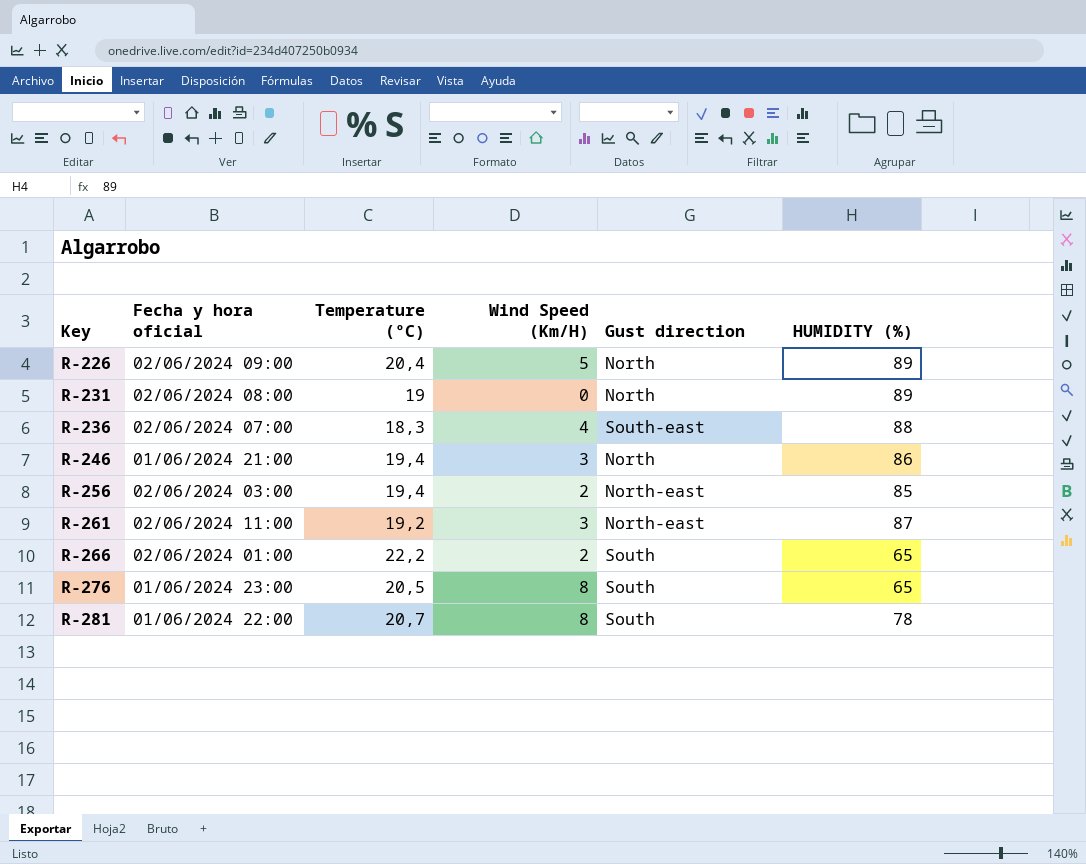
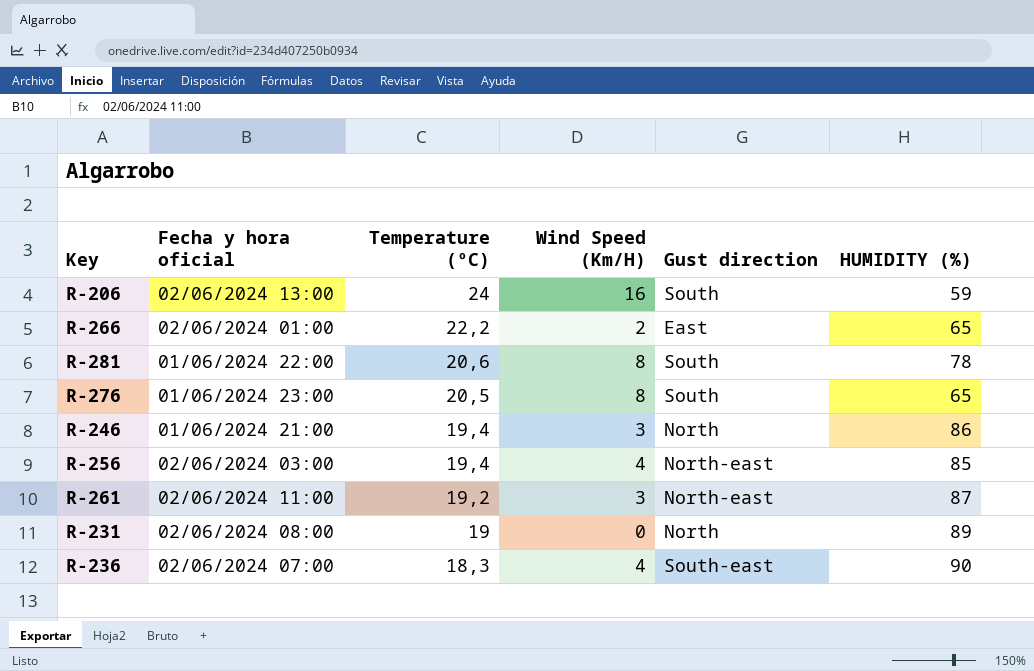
row order: Key ascending -> Temperature (ºC) descending
row R-226: 02/06/2024 09:00 | 20,4 | 5 | North | 89 -> none
row R-206: none -> 02/06/2024 13:00 | 24 | 16 | South | 59
R-266 | Gust direction: South -> East
R-281 | Temperature (ºC): 20,7 -> 20,6
R-256 | Wind Speed (Km/H): 2 -> 4
R-236 | HUMIDITY (%): 88 -> 90

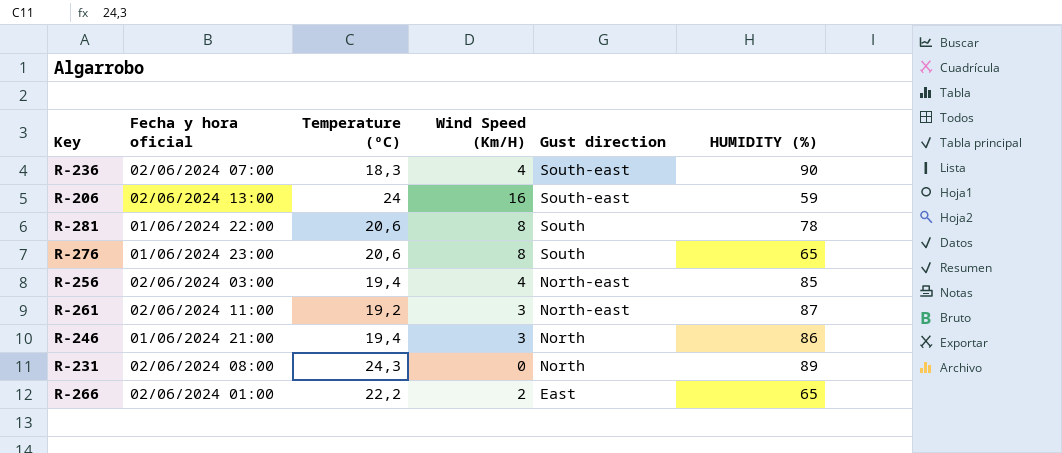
row order: Temperature (ºC) descending -> Gust direction descending
R-206 | Gust direction: South -> South-east
R-276 | Temperature (ºC): 20,5 -> 20,6
R-231 | Temperature (ºC): 19 -> 24,3

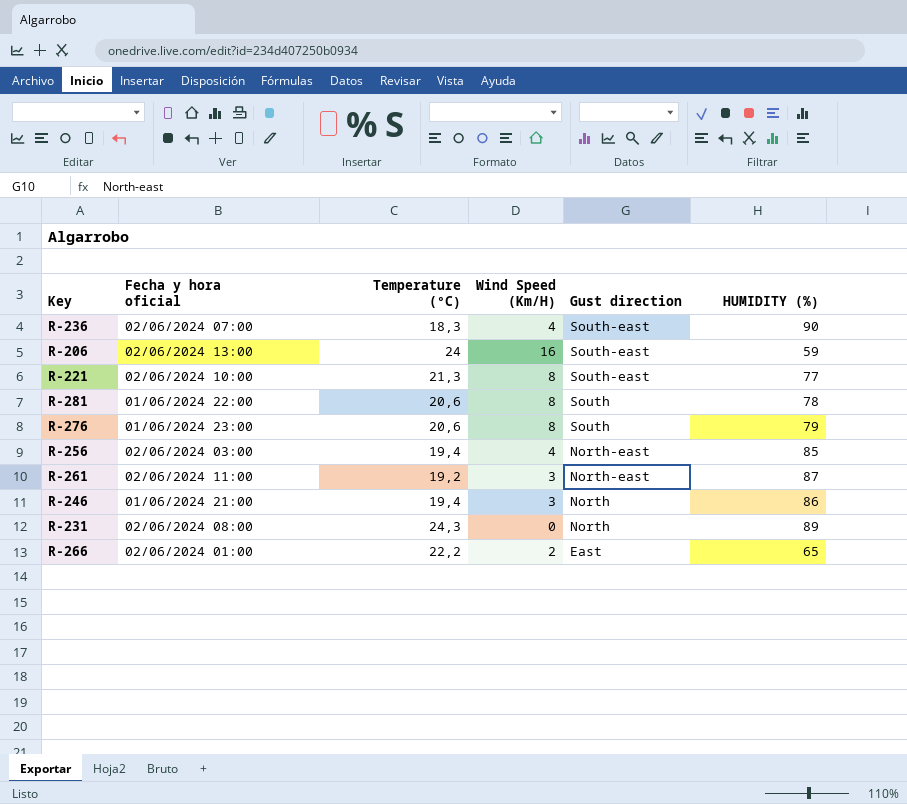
row R-221: none -> 02/06/2024 10:00 | 21,3 | 8 | South-east | 77
R-276 | HUMIDITY (%): 65 -> 79

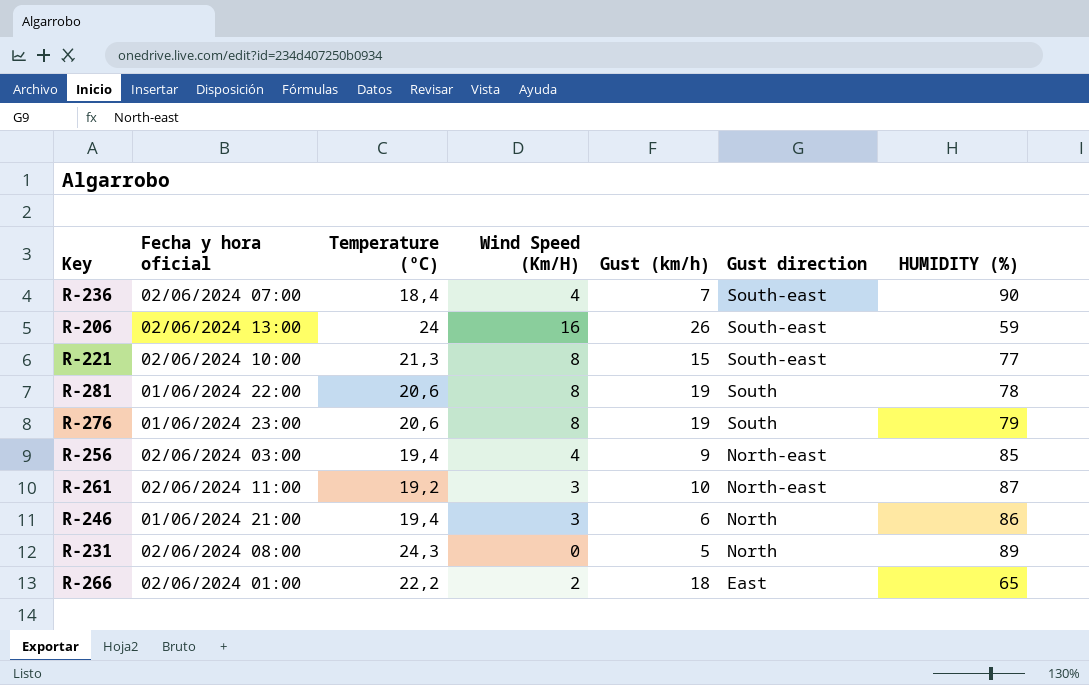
column Gust (km/h) | position: none -> 5
R-236 | Temperature (ºC): 18,3 -> 18,4

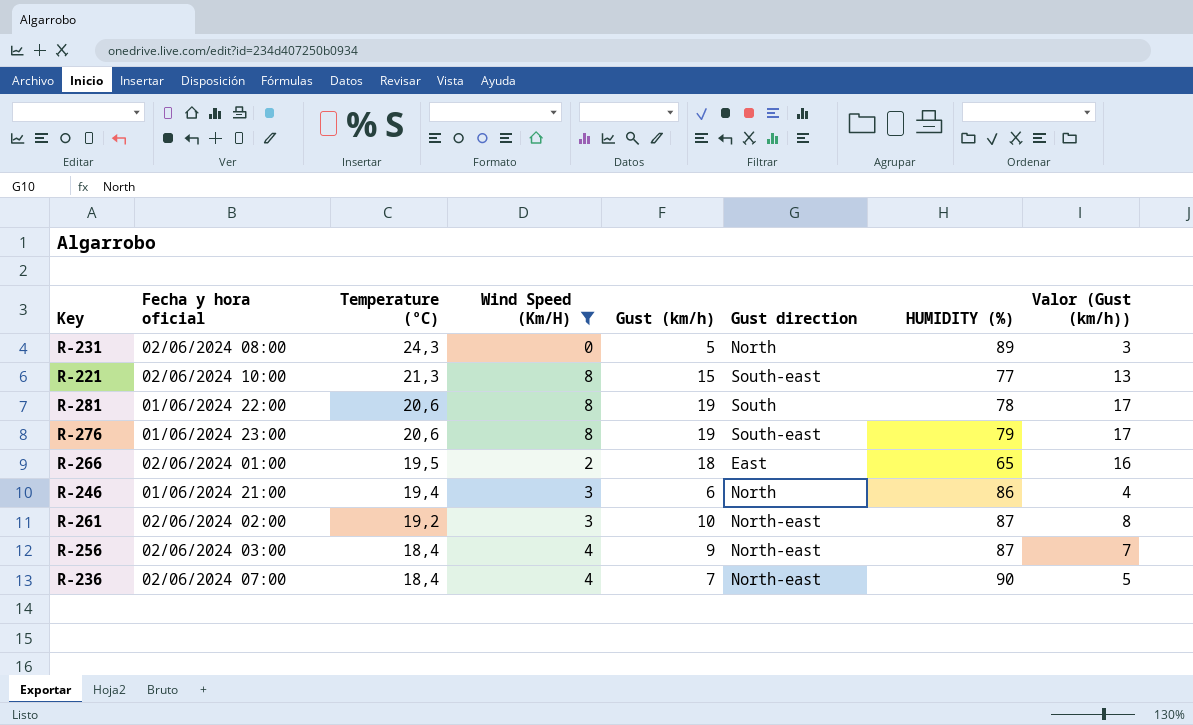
filter: none -> Wind Speed (Km/H) != 16
row order: Gust direction descending -> Temperature (ºC) descending
column Valor (Gust (km/h)) | formula: none -> [Gust (km/h)] - 2
R-276 | Gust direction: South -> South-east
R-266 | Temperature (ºC): 22,2 -> 19,5
R-261 | Fecha y hora oficial: 02/06/2024 11:00 -> 02/06/2024 02:00
R-256 | Temperature (ºC): 19,4 -> 18,4
R-256 | HUMIDITY (%): 85 -> 87
R-236 | Gust direction: South-east -> North-east

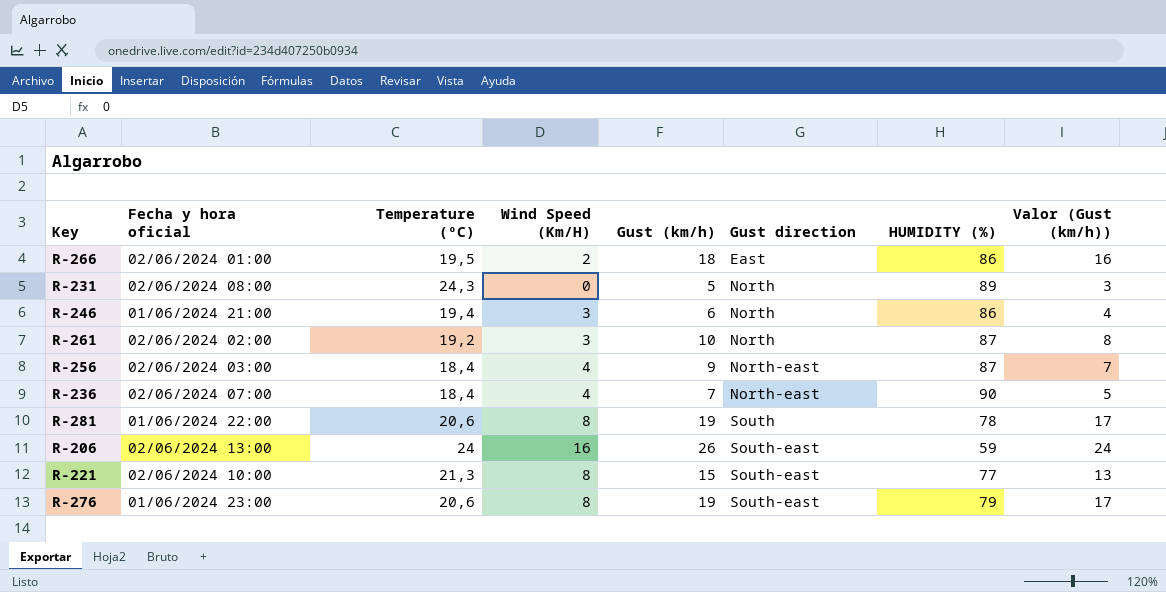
filter: Wind Speed (Km/H) != 16 -> none
row order: Temperature (ºC) descending -> Gust direction ascending
R-266 | HUMIDITY (%): 65 -> 86
R-261 | Gust direction: North-east -> North

